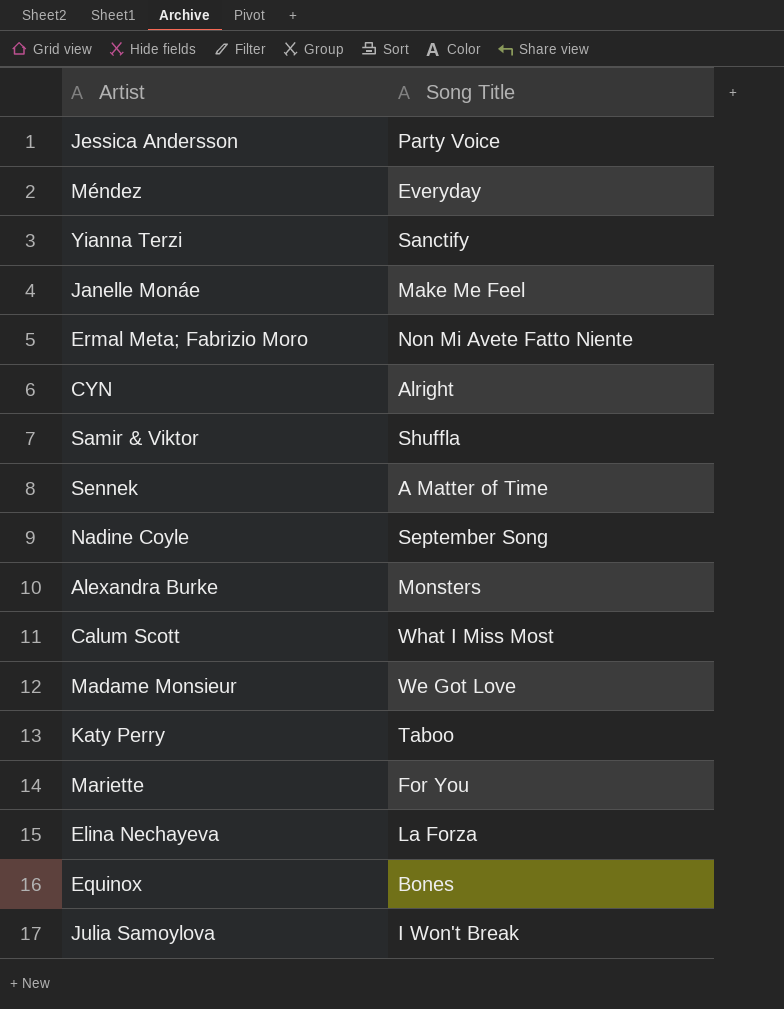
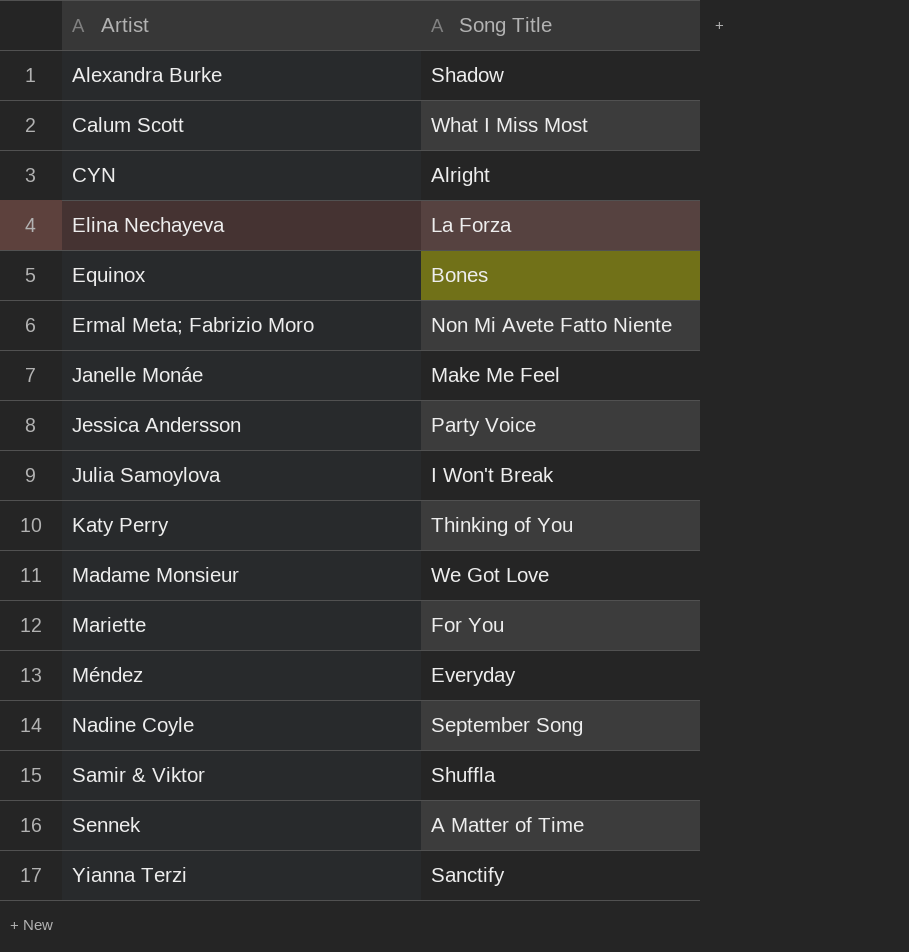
row order: none -> Artist ascending
Alexandra Burke | Song Title: Monsters -> Shadow
Katy Perry | Song Title: Taboo -> Thinking of You

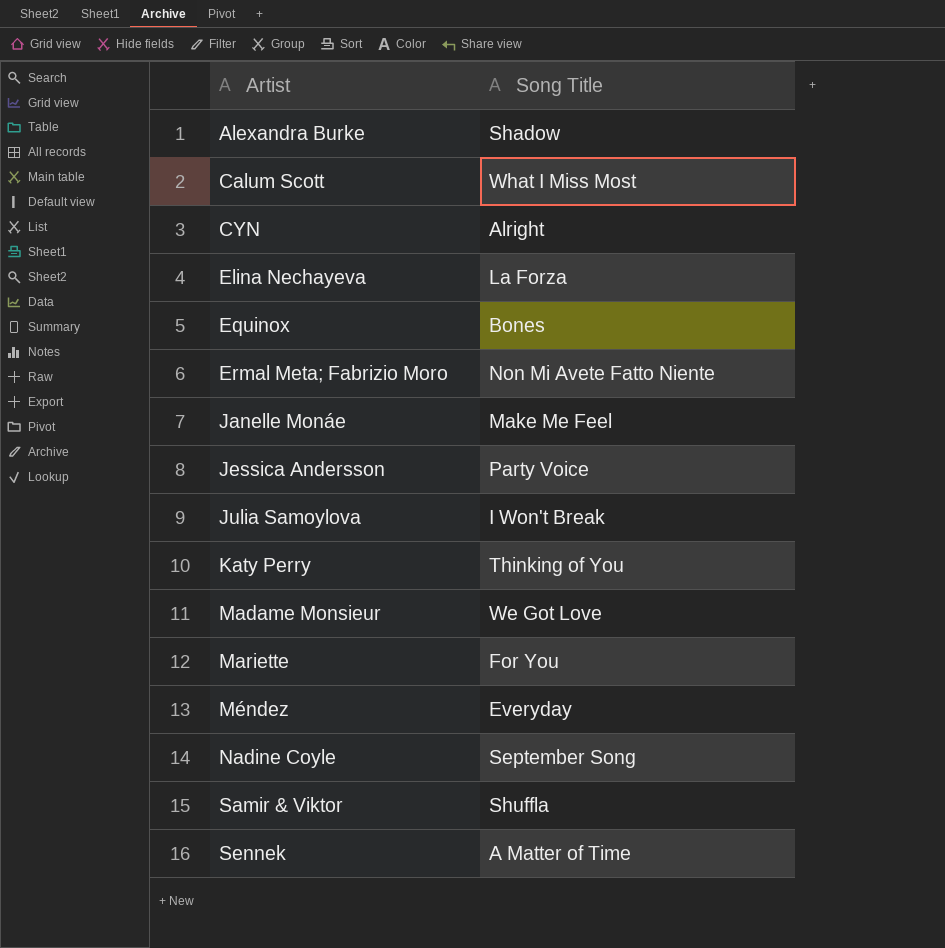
row Yianna Terzi: Sanctify -> none

